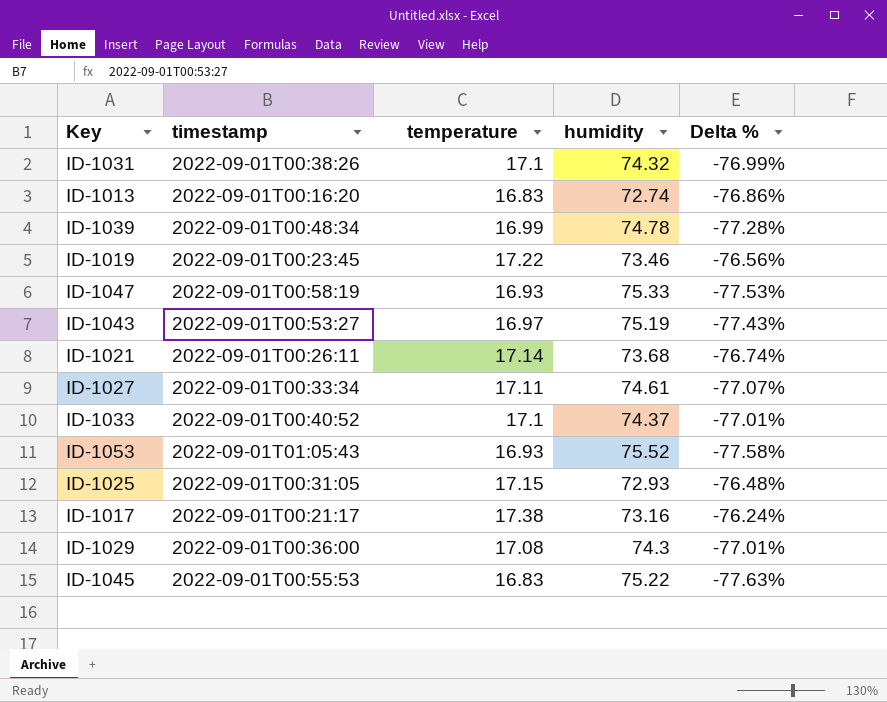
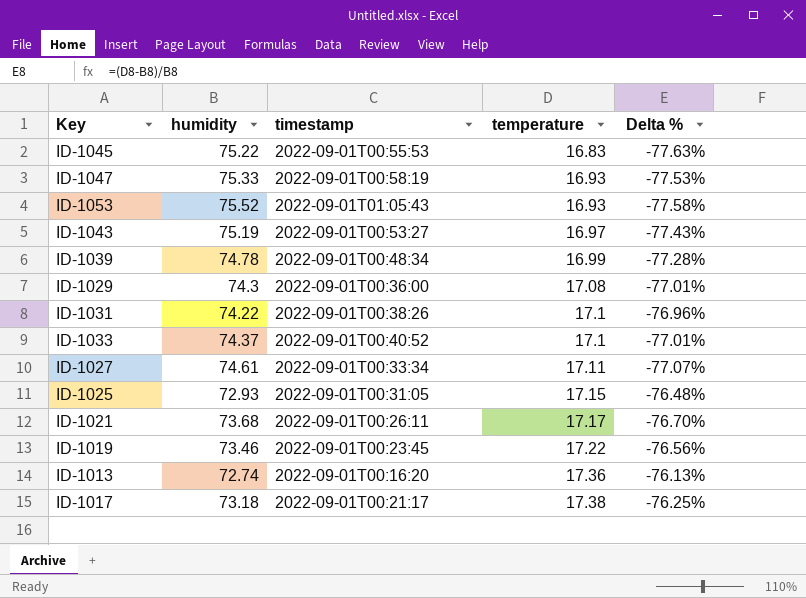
row order: none -> temperature ascending
column humidity | position: 4 -> 2
ID-1031 | humidity: 74.32 -> 74.22
ID-1031 | Delta %: -76.99% -> -76.96%
ID-1021 | temperature: 17.14 -> 17.17
ID-1021 | Delta %: -76.74% -> -76.70%
ID-1013 | temperature: 16.83 -> 17.36
ID-1013 | Delta %: -76.86% -> -76.13%
ID-1017 | humidity: 73.16 -> 73.18
ID-1017 | Delta %: -76.24% -> -76.25%

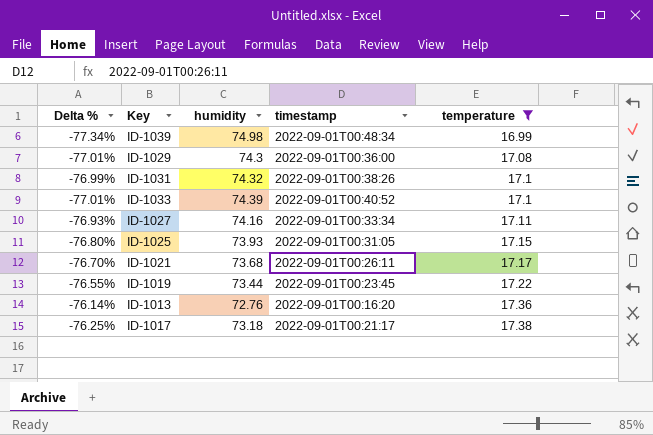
filter: none -> temperature >= 16.99
column Delta % | position: 5 -> 1
ID-1039 | Delta %: -77.28% -> -77.34%
ID-1039 | humidity: 74.78 -> 74.98
ID-1031 | Delta %: -76.96% -> -76.99%
ID-1031 | humidity: 74.22 -> 74.32
ID-1033 | humidity: 74.37 -> 74.39
ID-1027 | Delta %: -77.07% -> -76.93%
ID-1027 | humidity: 74.61 -> 74.16
ID-1025 | Delta %: -76.48% -> -76.80%
ID-1025 | humidity: 72.93 -> 73.93
ID-1019 | Delta %: -76.56% -> -76.55%
ID-1019 | humidity: 73.46 -> 73.44
ID-1013 | Delta %: -76.13% -> -76.14%
ID-1013 | humidity: 72.74 -> 72.76

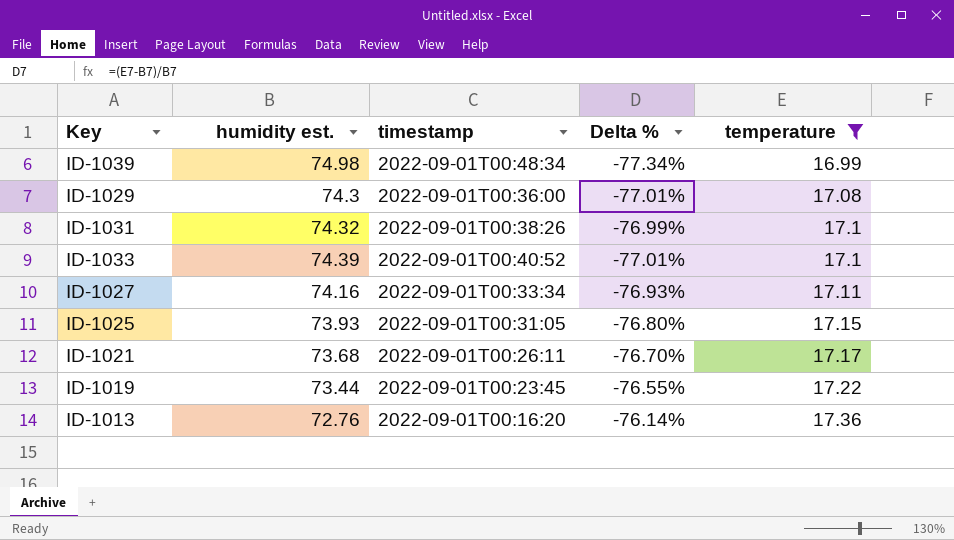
column name: humidity -> humidity est.
column Delta % | position: 1 -> 4
row ID-1017: -76.25% | 73.18 | 2022-09-01T00:21:17 | 17.38 -> none

